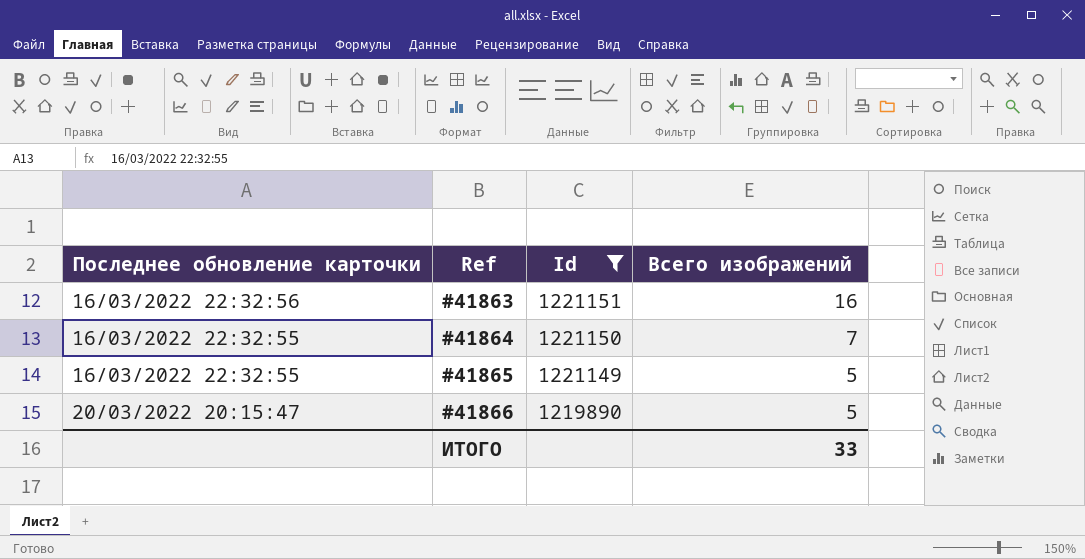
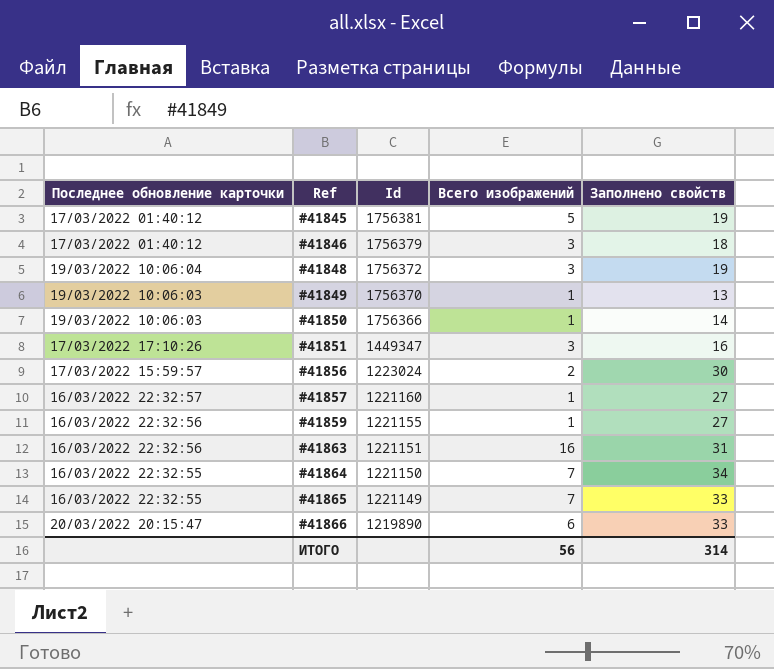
filter: Id <= 1221151 -> none
column Заполнено свойств | position: none -> 5
#41865 | Всего изображений: 5 -> 7
#41866 | Всего изображений: 5 -> 6
ИТОГО | Всего изображений: 33 -> 56

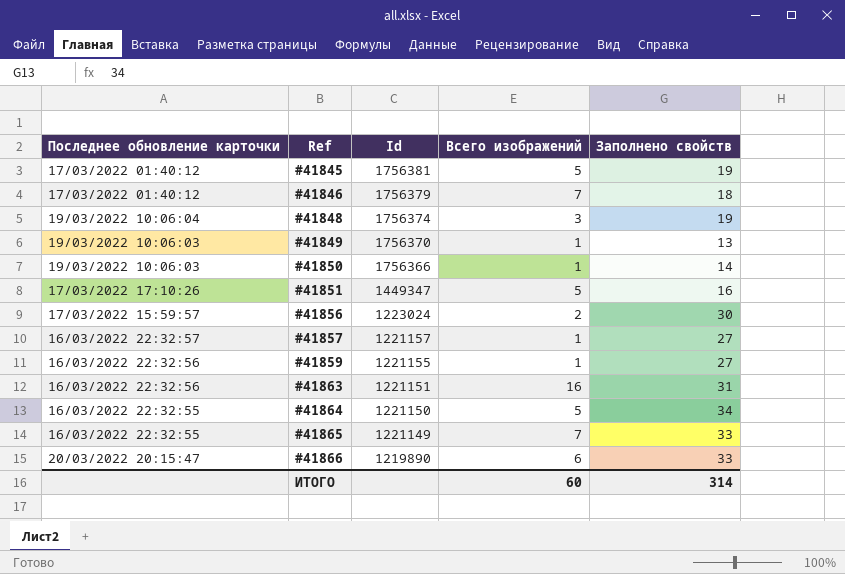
#41846 | Всего изображений: 3 -> 7
#41848 | Id: 1756372 -> 1756374
#41851 | Всего изображений: 3 -> 5
#41857 | Id: 1221160 -> 1221157
#41864 | Всего изображений: 7 -> 5
ИТОГО | Всего изображений: 56 -> 60

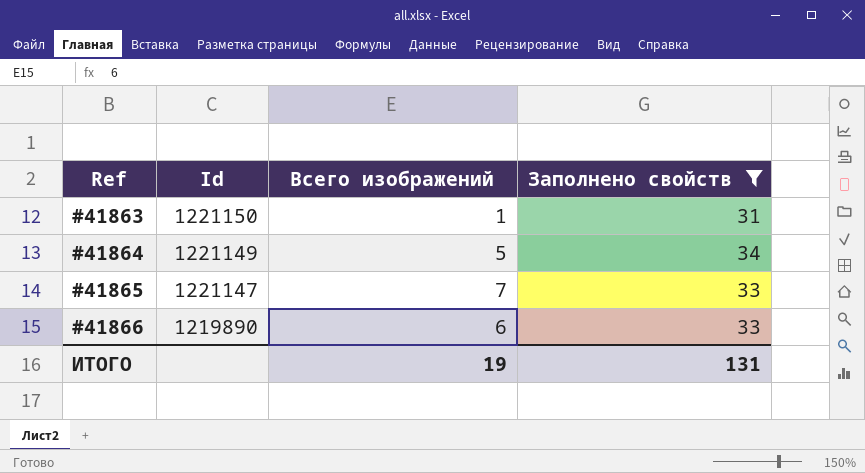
filter: none -> Заполнено свойств >= 31
column Последнее обновление карточки | position: 1 -> none
#41863 | Id: 1221151 -> 1221150
#41863 | Всего изображений: 16 -> 1
#41864 | Id: 1221150 -> 1221149
#41865 | Id: 1221149 -> 1221147
ИТОГО | Всего изображений: 60 -> 19
ИТОГО | Заполнено свойств: 314 -> 131

